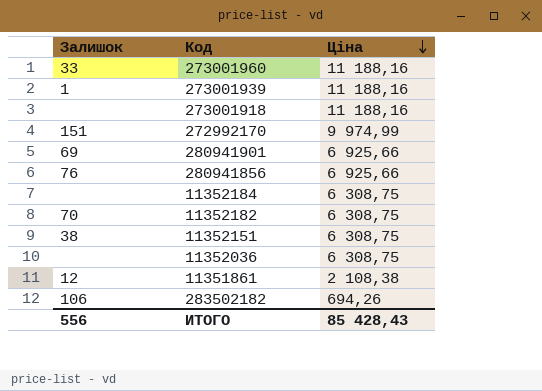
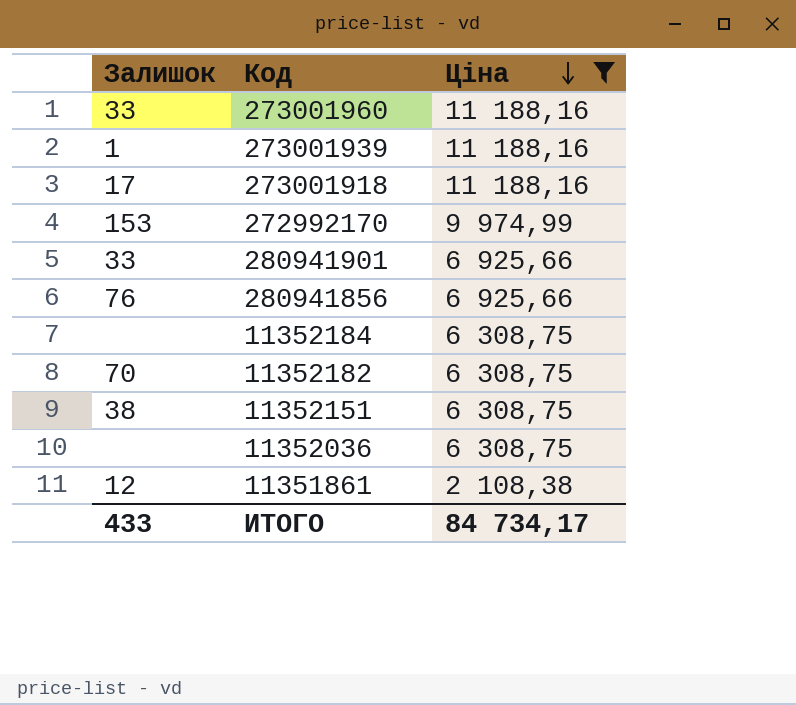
filter: none -> Ціна != 694,26
273001918 | Залишок: none -> 17
272992170 | Залишок: 151 -> 153
280941901 | Залишок: 69 -> 33
ИТОГО | Залишок: 556 -> 433
ИТОГО | Ціна: 85 428,43 -> 84 734,17

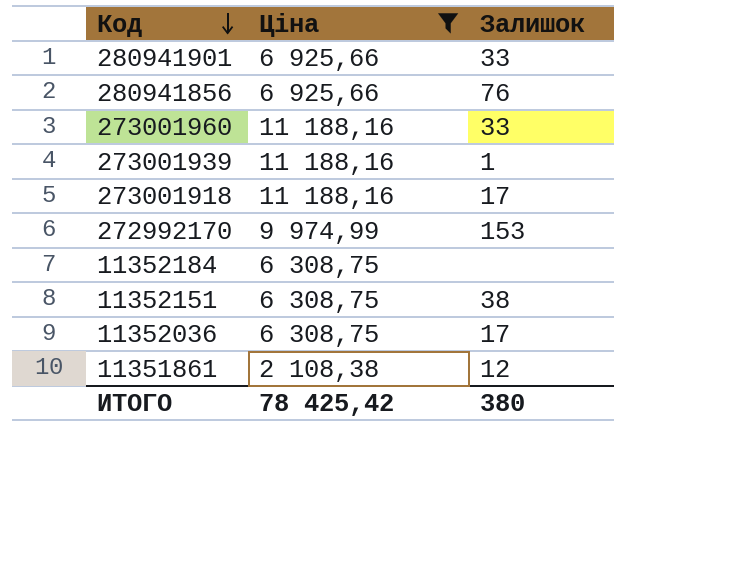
row order: Ціна descending -> Код descending
column Залишок | position: 1 -> 3
row 11352182: 70 | 6 308,75 -> none
11352036 | Залишок: none -> 17
ИТОГО | Ціна: 84 734,17 -> 78 425,42
ИТОГО | Залишок: 433 -> 380

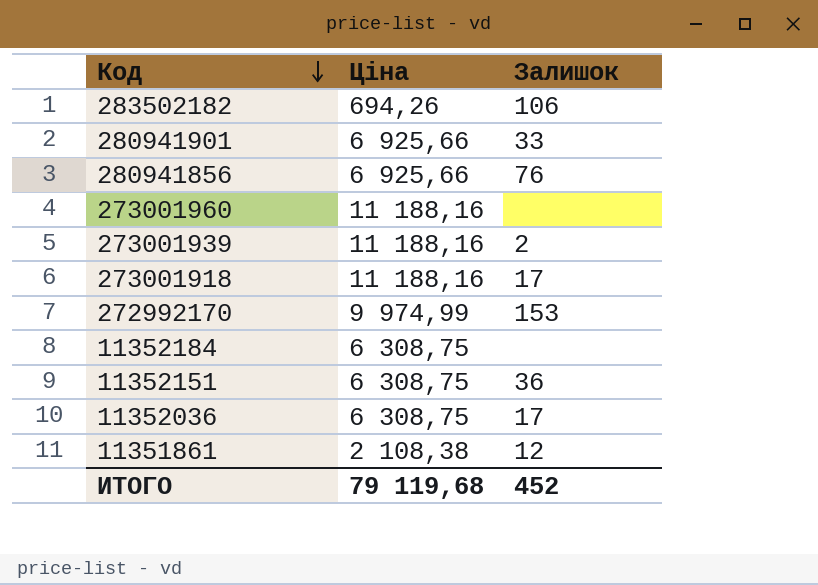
filter: Ціна != 694,26 -> none
273001960 | Залишок: 33 -> none
273001939 | Залишок: 1 -> 2
11352151 | Залишок: 38 -> 36
ИТОГО | Ціна: 78 425,42 -> 79 119,68
ИТОГО | Залишок: 380 -> 452

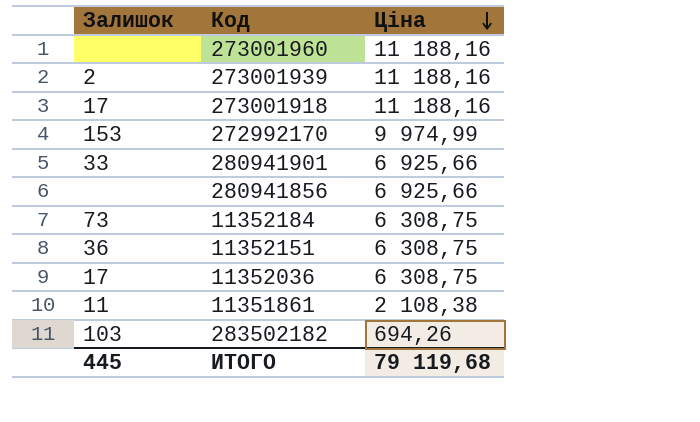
row order: Код descending -> Ціна descending
column Залишок | position: 3 -> 1
280941856 | Залишок: 76 -> none
11352184 | Залишок: none -> 73
11351861 | Залишок: 12 -> 11
283502182 | Залишок: 106 -> 103
ИТОГО | Залишок: 452 -> 445

